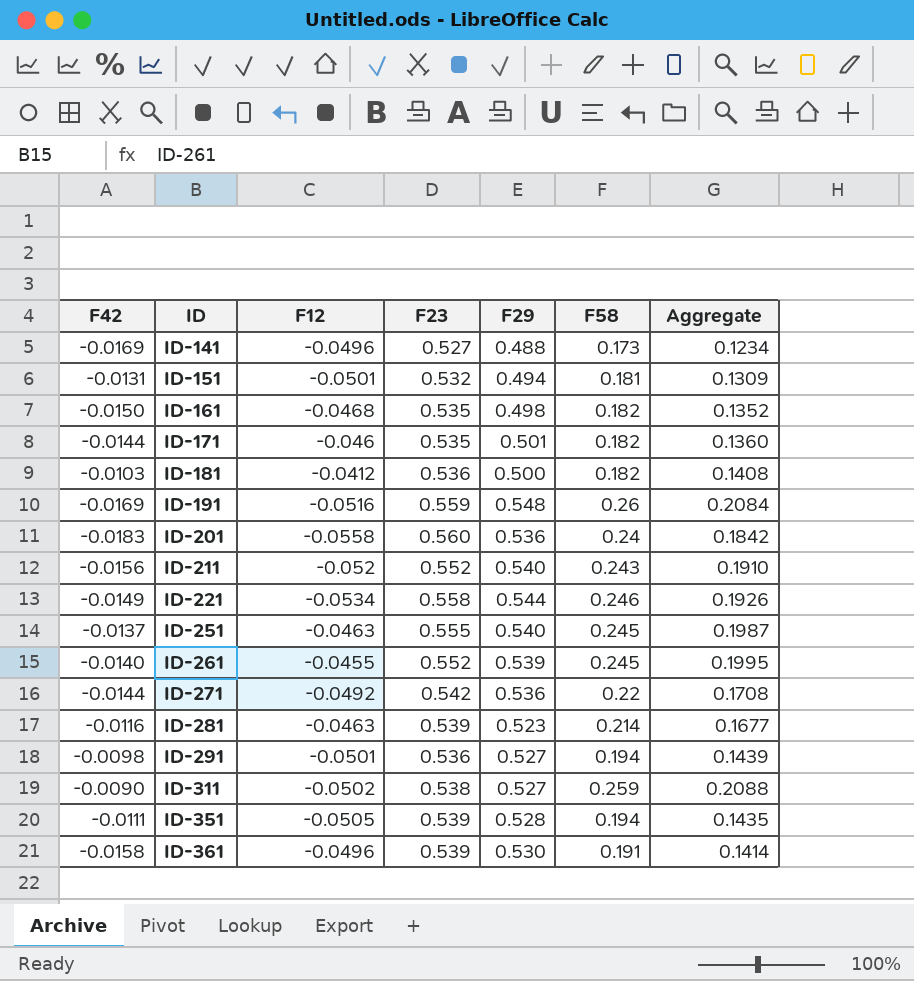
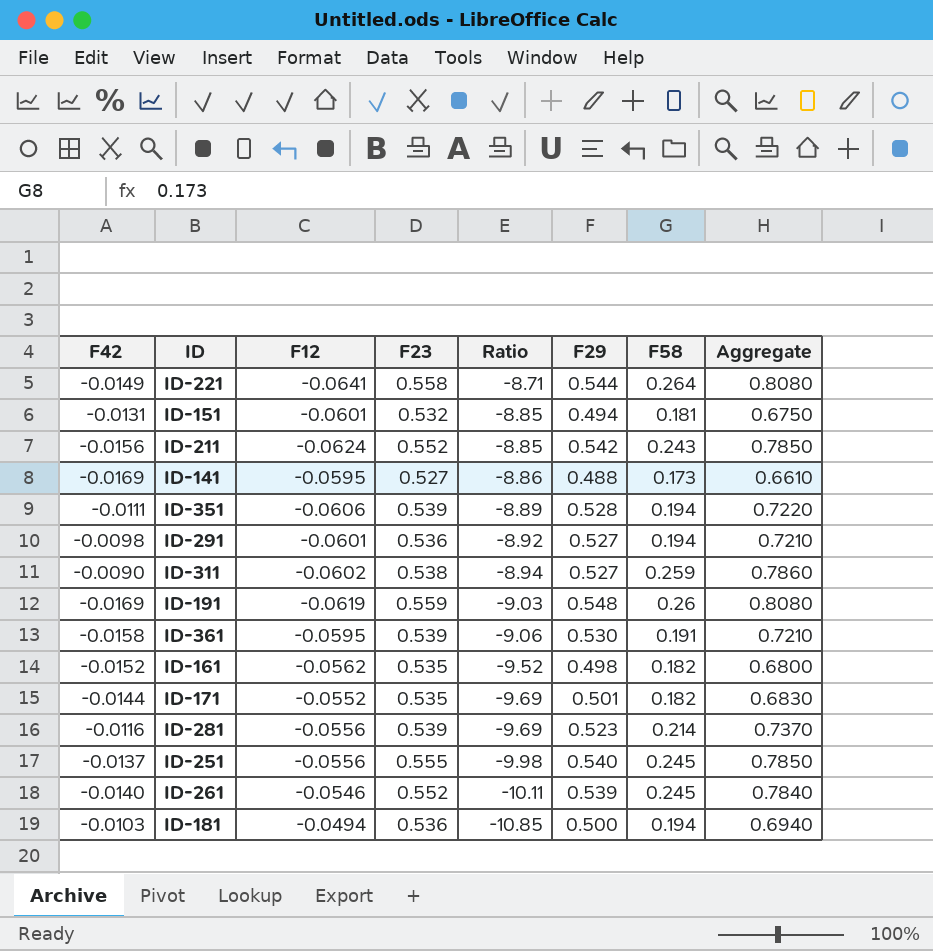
row order: ID ascending -> Ratio descending
column Ratio | formula: none -> [F23] / [F12]
column Aggregate | formula: [F12] + [F58] -> [F29] + [F58]
row ID-201: -0.0183 | -0.0558 | 0.560 | 0.536 | 0.24 | 0.1842 -> none
row ID-271: -0.0144 | -0.0492 | 0.542 | 0.536 | 0.22 | 0.1708 -> none
ID-221 | F12: -0.0534 -> -0.0641
ID-221 | F58: 0.246 -> 0.264
ID-151 | F12: -0.0501 -> -0.0601
ID-211 | F12: -0.052 -> -0.0624
ID-211 | F29: 0.540 -> 0.542
ID-141 | F12: -0.0496 -> -0.0595
ID-351 | F12: -0.0505 -> -0.0606
ID-291 | F12: -0.0501 -> -0.0601
ID-311 | F12: -0.0502 -> -0.0602
ID-191 | F12: -0.0516 -> -0.0619
ID-361 | F12: -0.0496 -> -0.0595
ID-161 | F42: -0.0150 -> -0.0152
ID-161 | F12: -0.0468 -> -0.0562
ID-171 | F12: -0.046 -> -0.0552
ID-281 | F12: -0.0463 -> -0.0556
ID-251 | F12: -0.0463 -> -0.0556
ID-261 | F12: -0.0455 -> -0.0546
ID-181 | F12: -0.0412 -> -0.0494
ID-181 | F58: 0.182 -> 0.194

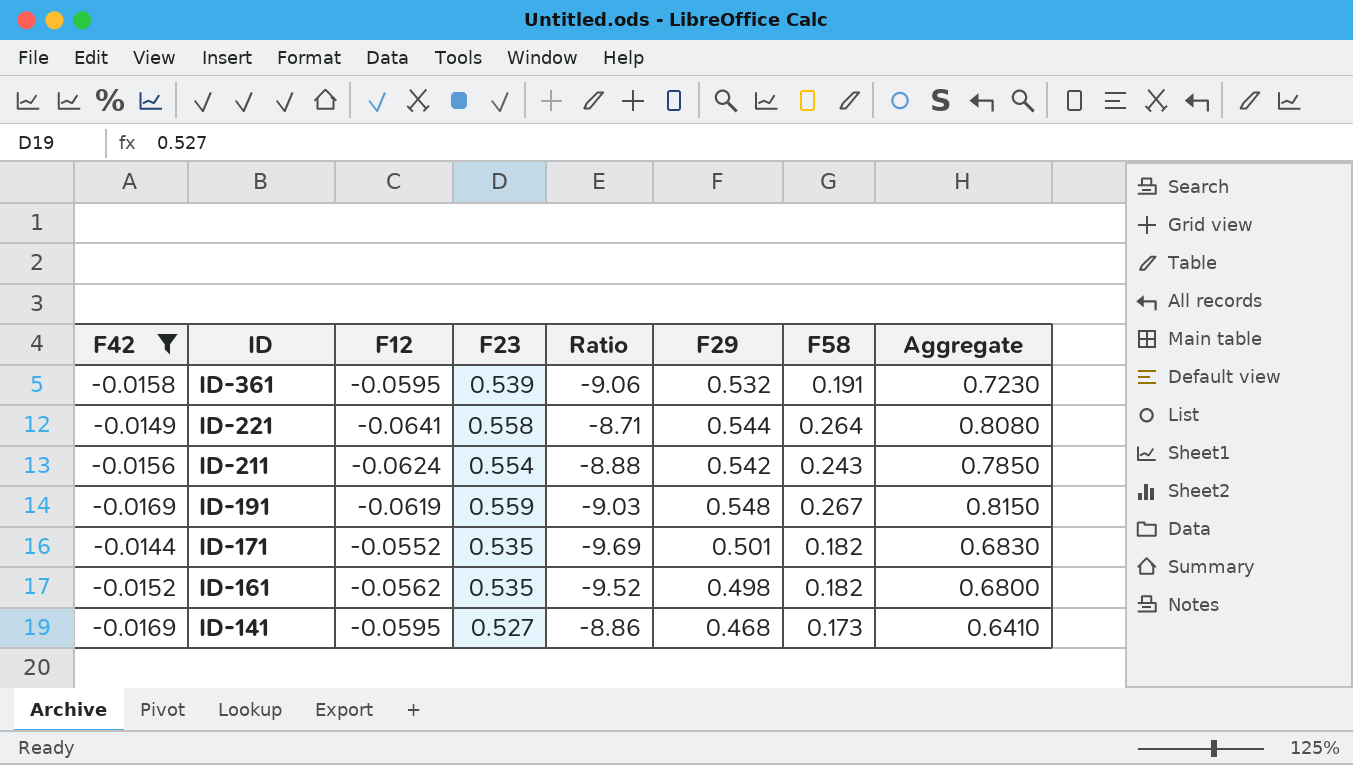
filter: none -> F42 <= -0.0144
row order: Ratio descending -> ID descending
ID-361 | F29: 0.530 -> 0.532
ID-361 | Aggregate: 0.7210 -> 0.7230
ID-211 | F23: 0.552 -> 0.554
ID-211 | Ratio: -8.85 -> -8.88
ID-191 | F58: 0.26 -> 0.267
ID-191 | Aggregate: 0.8080 -> 0.8150
ID-141 | F29: 0.488 -> 0.468
ID-141 | Aggregate: 0.6610 -> 0.6410

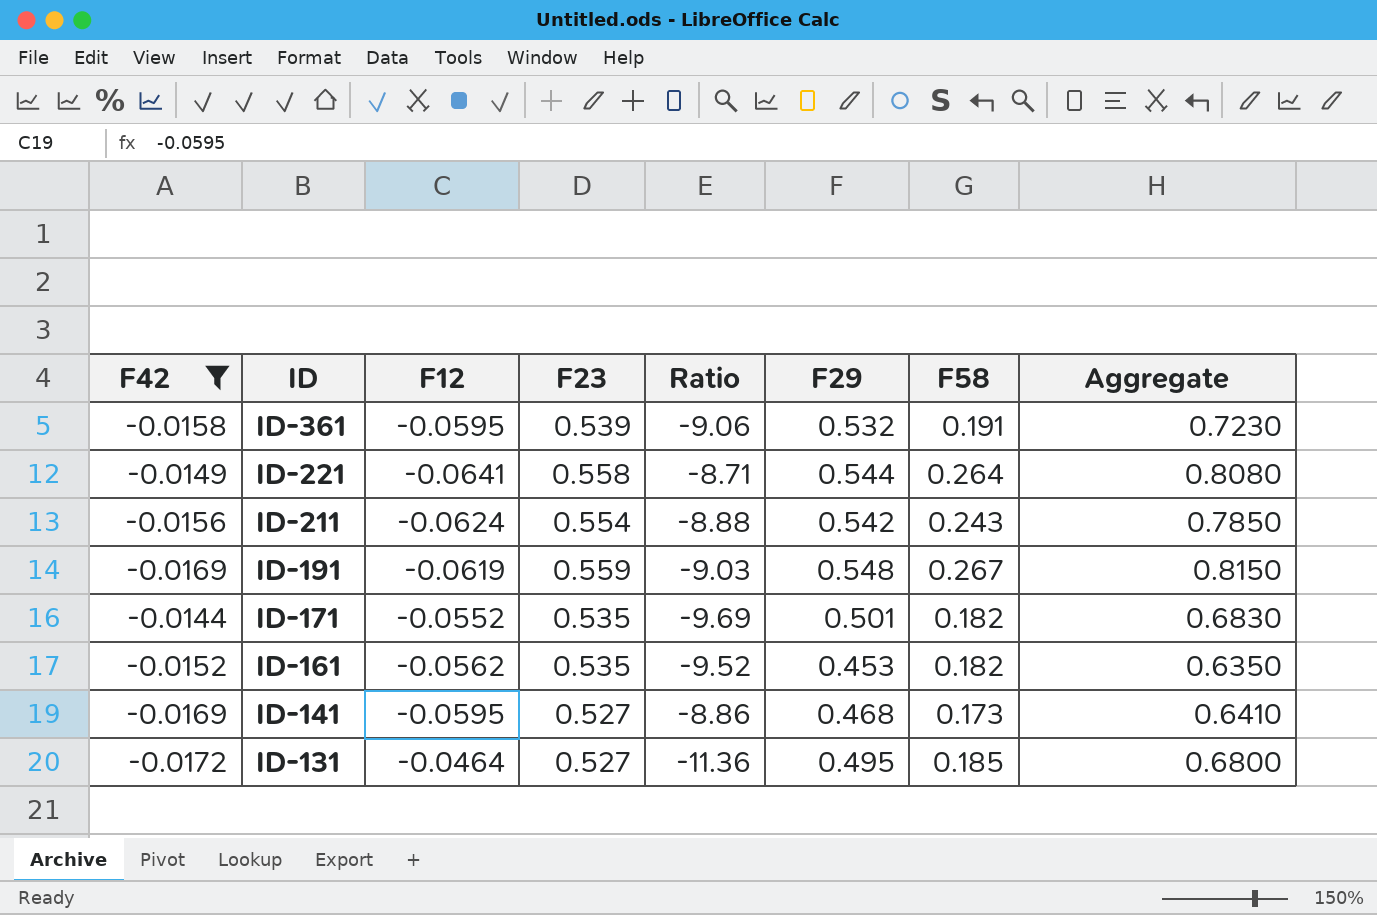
ID-161 | F29: 0.498 -> 0.453
ID-161 | Aggregate: 0.6800 -> 0.6350
row ID-131: none -> -0.0172 | -0.0464 | 0.527 | -11.36 | 0.495 | 0.185 | 0.6800

